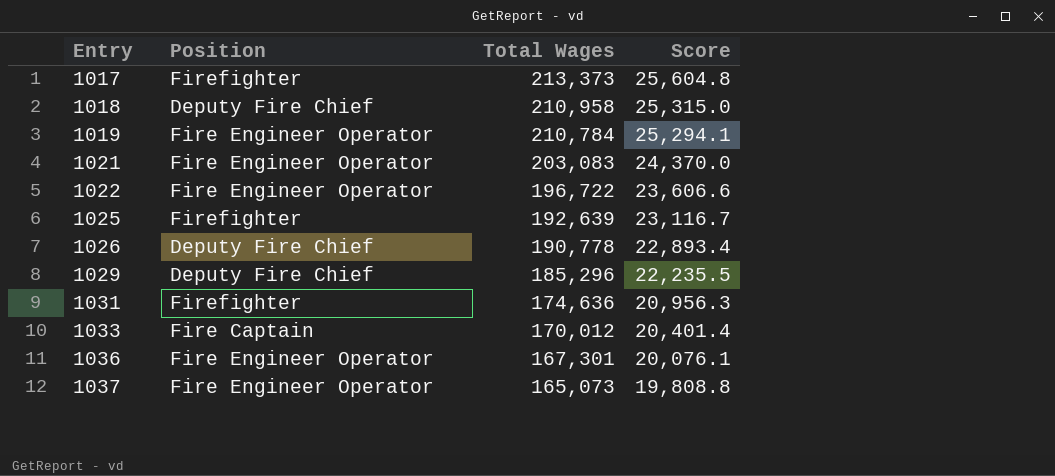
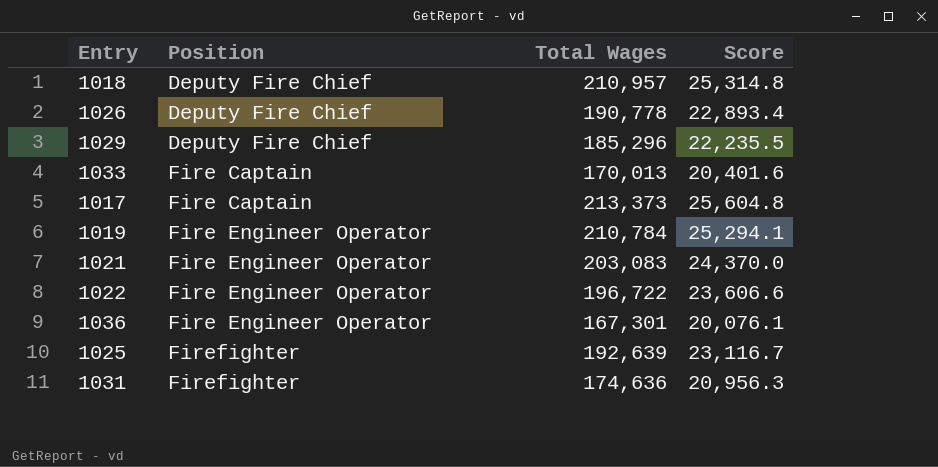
row order: Entry ascending -> Position ascending
row 1037: Fire Engineer Operator | 165,073 | 19,808.8 -> none
1018 | Total Wages: 210,958 -> 210,957
1018 | Score: 25,315.0 -> 25,314.8
1033 | Total Wages: 170,012 -> 170,013
1033 | Score: 20,401.4 -> 20,401.6
1017 | Position: Firefighter -> Fire Captain

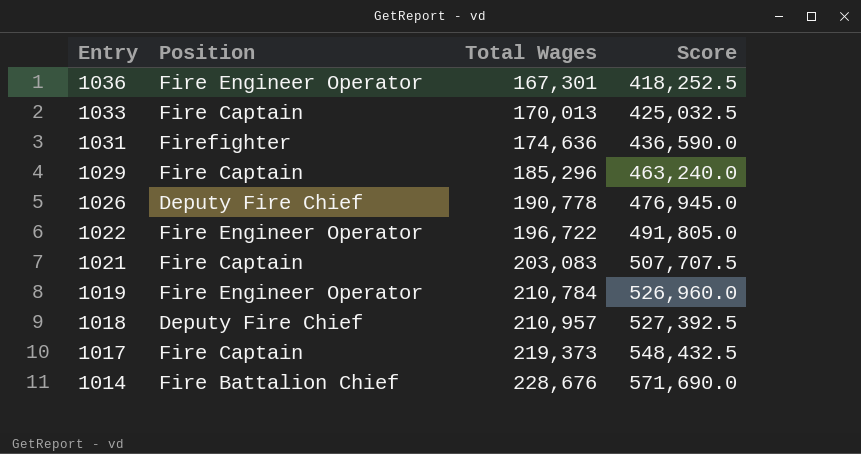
row order: Position ascending -> Entry descending
column Score | formula: [Total Wages] * 0.12 -> [Total Wages] * 2.5
row 1025: Firefighter | 192,639 | 23,116.7 -> none
1029 | Position: Deputy Fire Chief -> Fire Captain
1021 | Position: Fire Engineer Operator -> Fire Captain
1017 | Total Wages: 213,373 -> 219,373
row 1014: none -> Fire Battalion Chief | 228,676 | 571,690.0

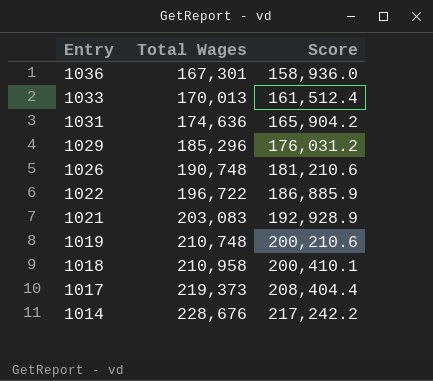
column Position | position: 2 -> none
column Score | formula: [Total Wages] * 2.5 -> [Total Wages] * 0.95
1026 | Total Wages: 190,778 -> 190,748
1019 | Total Wages: 210,784 -> 210,748
1018 | Total Wages: 210,957 -> 210,958

